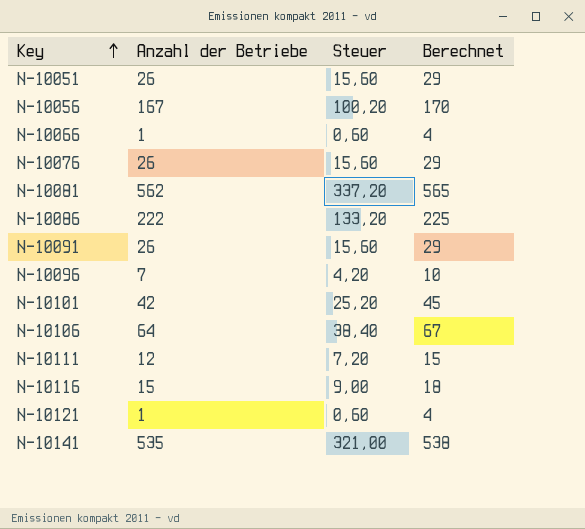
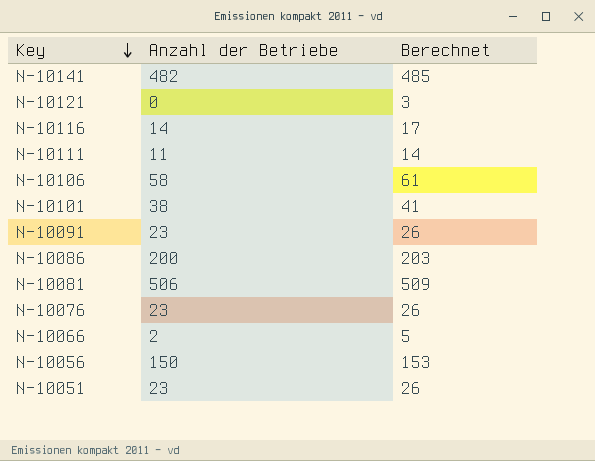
row order: Key ascending -> Key descending
column Steuer | formula: [Anzahl der Betriebe] * 0,6 -> none
row N-10096: 7 | 4,20 | 10 -> none
N-10141 | Anzahl der Betriebe: 535 -> 482
N-10141 | Berechnet: 538 -> 485
N-10121 | Anzahl der Betriebe: 1 -> 0
N-10121 | Berechnet: 4 -> 3
N-10116 | Anzahl der Betriebe: 15 -> 14
N-10116 | Berechnet: 18 -> 17
N-10111 | Anzahl der Betriebe: 12 -> 11
N-10111 | Berechnet: 15 -> 14
N-10106 | Anzahl der Betriebe: 64 -> 58
N-10106 | Berechnet: 67 -> 61
N-10101 | Anzahl der Betriebe: 42 -> 38
N-10101 | Berechnet: 45 -> 41
N-10091 | Anzahl der Betriebe: 26 -> 23
N-10091 | Berechnet: 29 -> 26
N-10086 | Anzahl der Betriebe: 222 -> 200
N-10086 | Berechnet: 225 -> 203
N-10081 | Anzahl der Betriebe: 562 -> 506
N-10081 | Berechnet: 565 -> 509
N-10076 | Anzahl der Betriebe: 26 -> 23
N-10076 | Berechnet: 29 -> 26
N-10066 | Anzahl der Betriebe: 1 -> 2
N-10066 | Berechnet: 4 -> 5
N-10056 | Anzahl der Betriebe: 167 -> 150
N-10056 | Berechnet: 170 -> 153
N-10051 | Anzahl der Betriebe: 26 -> 23
N-10051 | Berechnet: 29 -> 26

